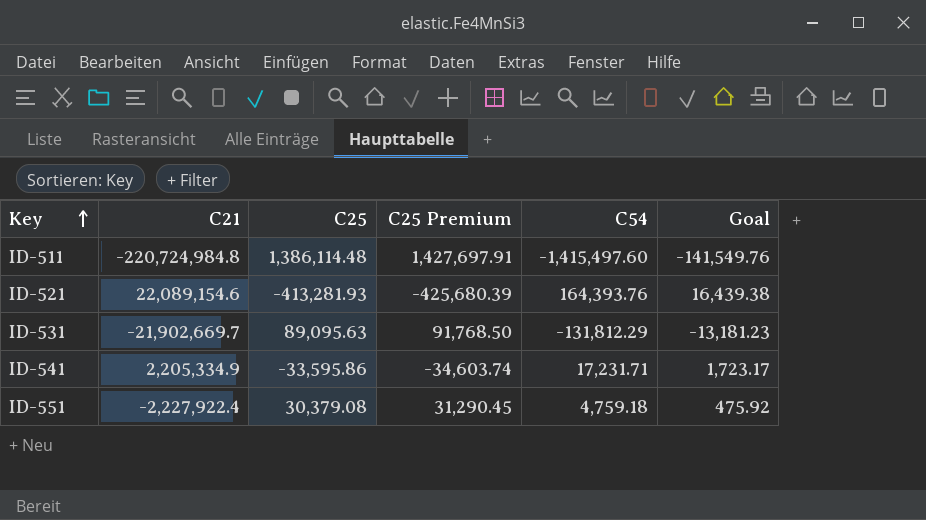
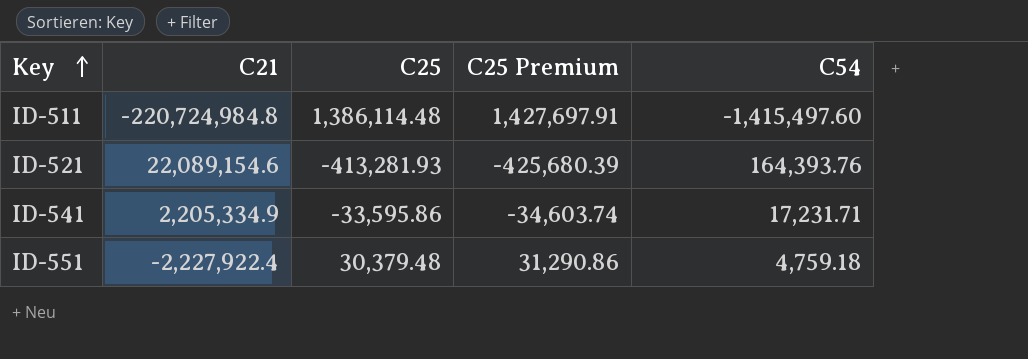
column Goal | formula: [C54] * 0.1 -> none
row ID-531: -21,902,669.7 | 89,095.63 | 91,768.50 | -131,812.29 | -13,181.23 -> none
ID-551 | C25: 30,379.08 -> 30,379.48
ID-551 | C25 Premium: 31,290.45 -> 31,290.86

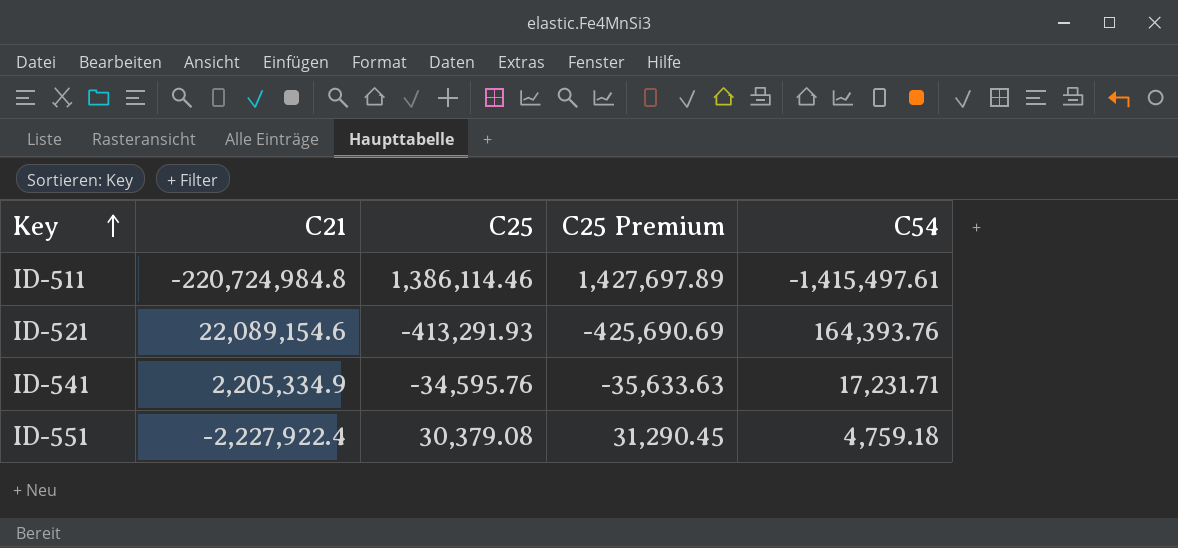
ID-511 | C25: 1,386,114.48 -> 1,386,114.46
ID-511 | C25 Premium: 1,427,697.91 -> 1,427,697.89
ID-511 | C54: -1,415,497.60 -> -1,415,497.61
ID-521 | C25: -413,281.93 -> -413,291.93
ID-521 | C25 Premium: -425,680.39 -> -425,690.69
ID-541 | C25: -33,595.86 -> -34,595.76
ID-541 | C25 Premium: -34,603.74 -> -35,633.63
ID-551 | C25: 30,379.48 -> 30,379.08
ID-551 | C25 Premium: 31,290.86 -> 31,290.45

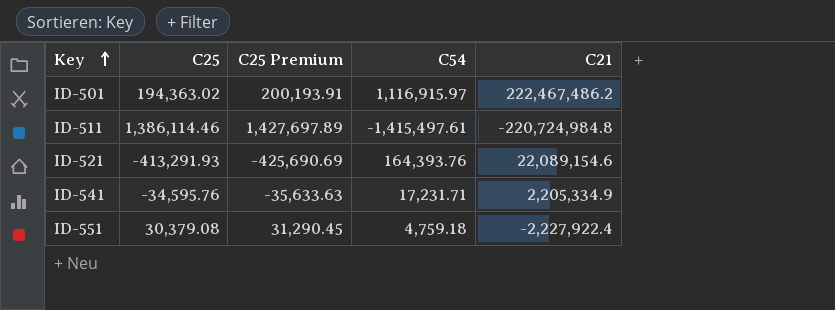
column C21 | position: 2 -> 5
row ID-501: none -> 194,363.02 | 200,193.91 | 1,116,915.97 | 222,467,486.2

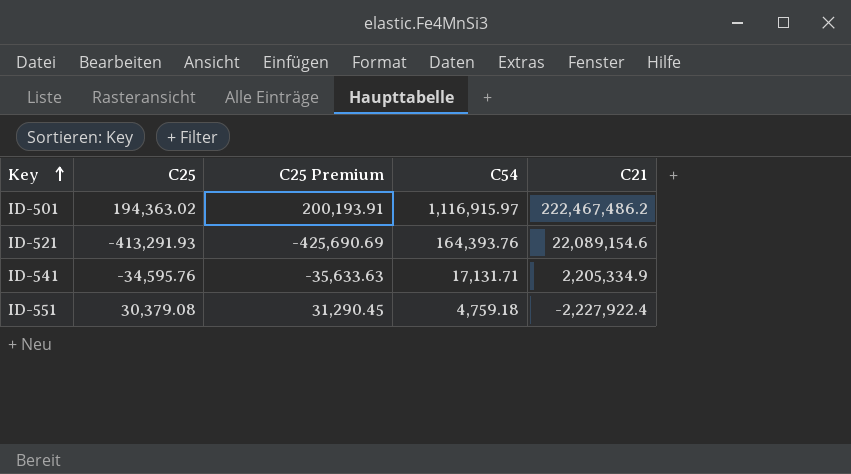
row ID-511: 1,386,114.46 | 1,427,697.89 | -1,415,497.61 | -220,724,984.8 -> none
ID-541 | C54: 17,231.71 -> 17,131.71

